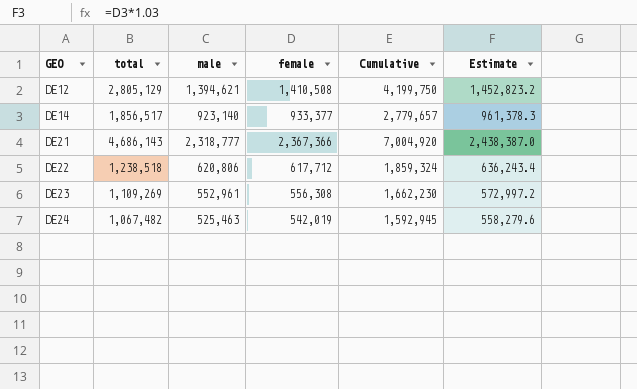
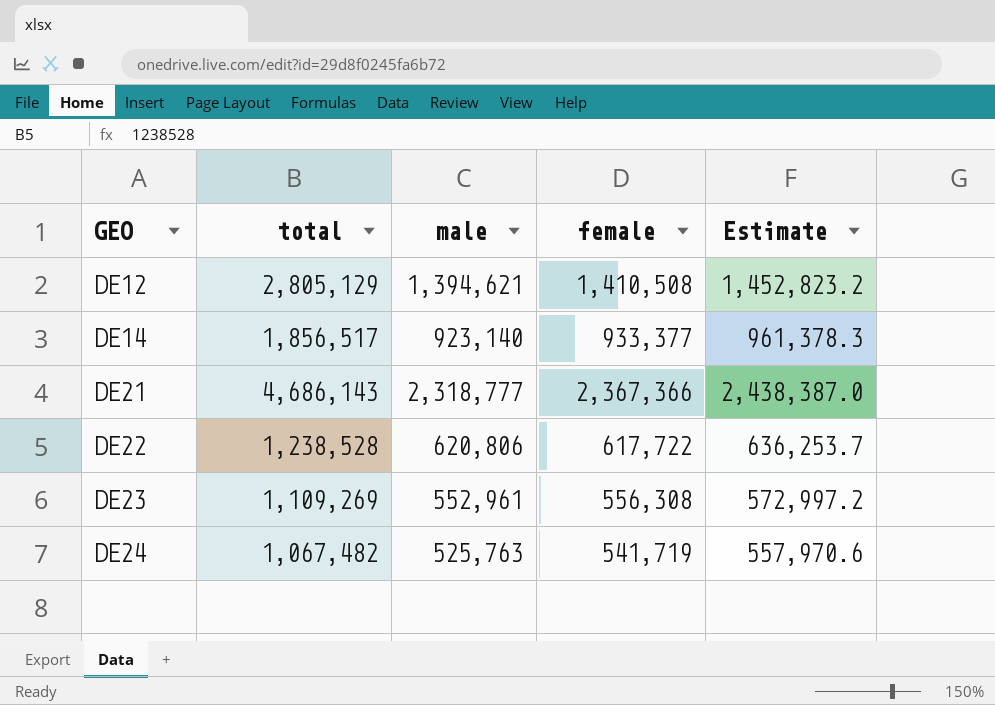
column Cumulative | formula: [total] + [male] -> none
DE22 | total: 1,238,518 -> 1,238,528
DE22 | female: 617,712 -> 617,722
DE22 | Estimate: 636,243.4 -> 636,253.7
DE24 | male: 525,463 -> 525,763
DE24 | female: 542,019 -> 541,719
DE24 | Estimate: 558,279.6 -> 557,970.6

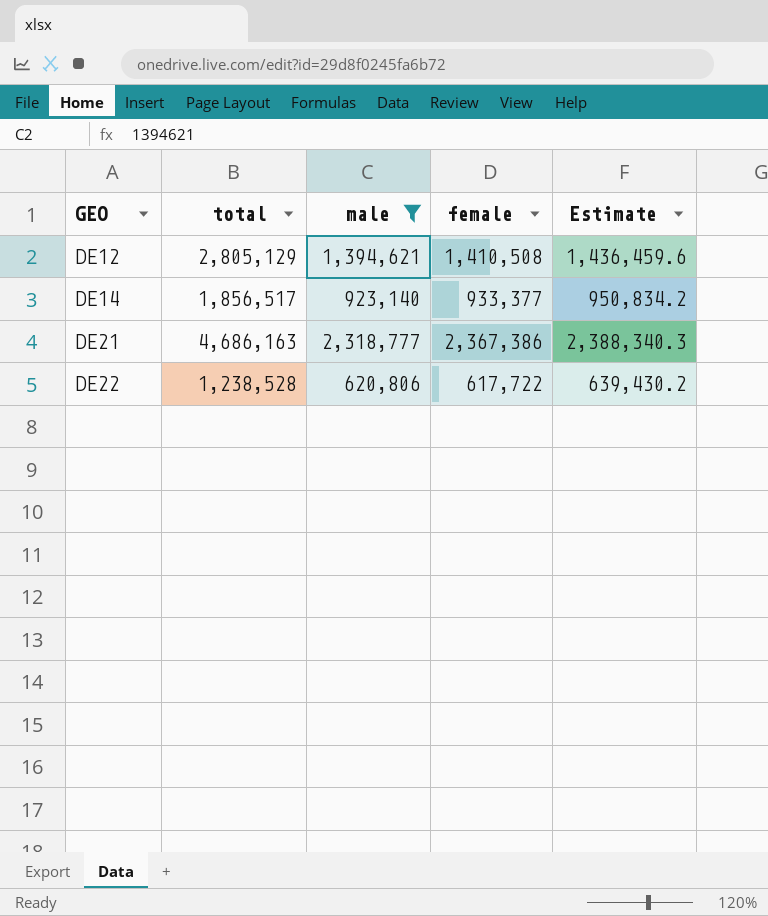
filter: none -> male >= 620,806
column Estimate | formula: [female] * 1.03 -> [male] * 1.03
DE21 | total: 4,686,143 -> 4,686,163
DE21 | female: 2,367,366 -> 2,367,386

